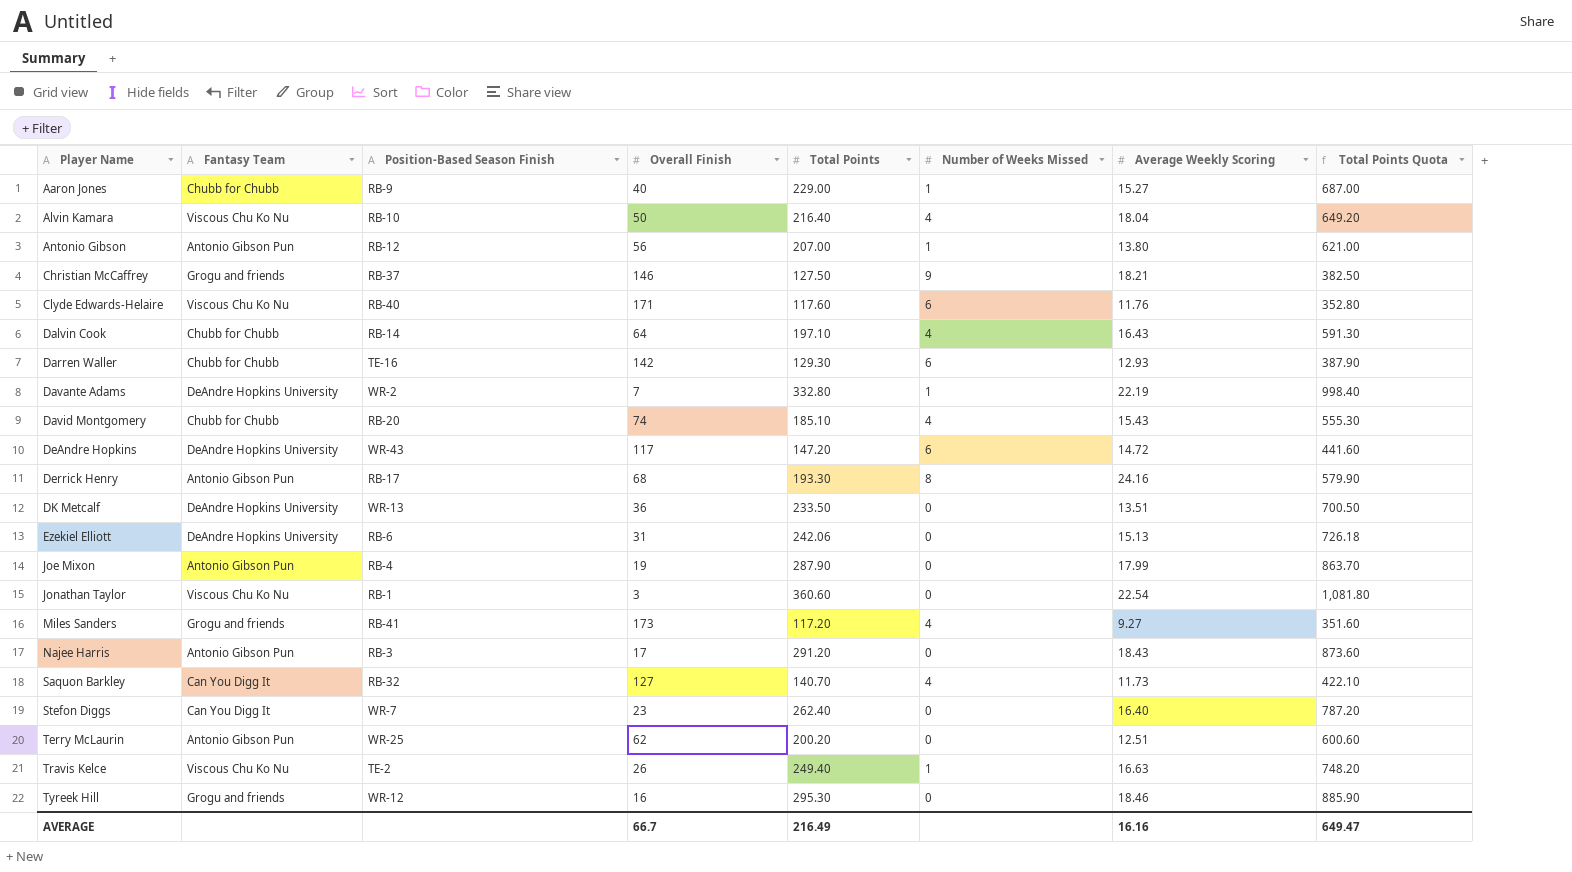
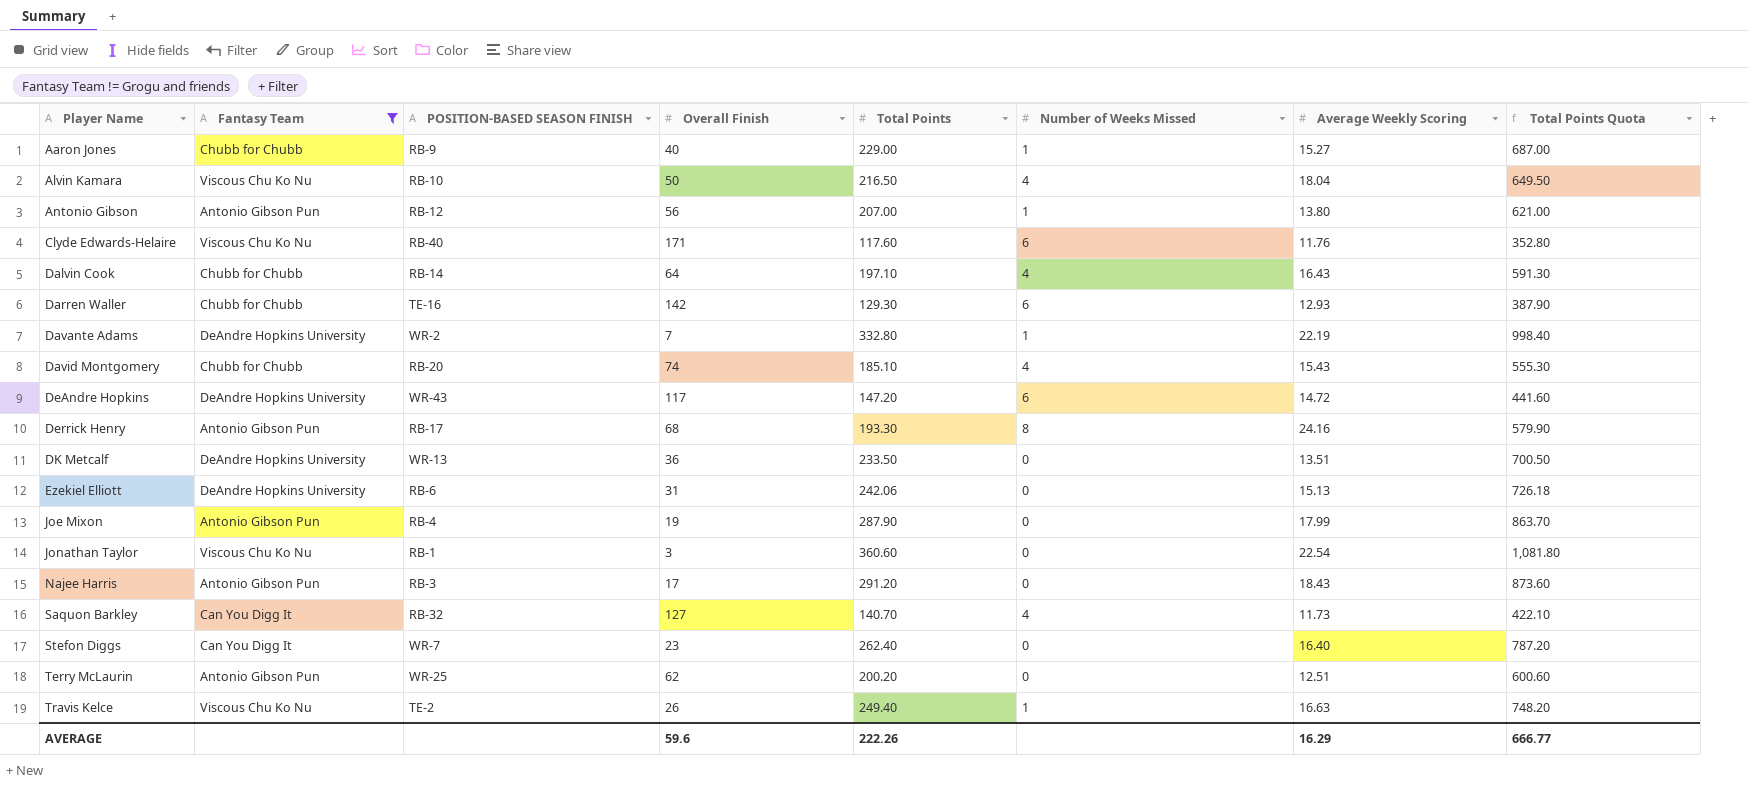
filter: none -> Fantasy Team != Grogu and friends
column name: Position-Based Season Finish -> POSITION-BASED SEASON FINISH
Alvin Kamara | Total Points: 216.40 -> 216.50
Alvin Kamara | Total Points Quota: 649.20 -> 649.50
AVERAGE | Overall Finish: 66.7 -> 59.6
AVERAGE | Total Points: 216.49 -> 222.26
AVERAGE | Average Weekly Scoring: 16.16 -> 16.29
AVERAGE | Total Points Quota: 649.47 -> 666.77

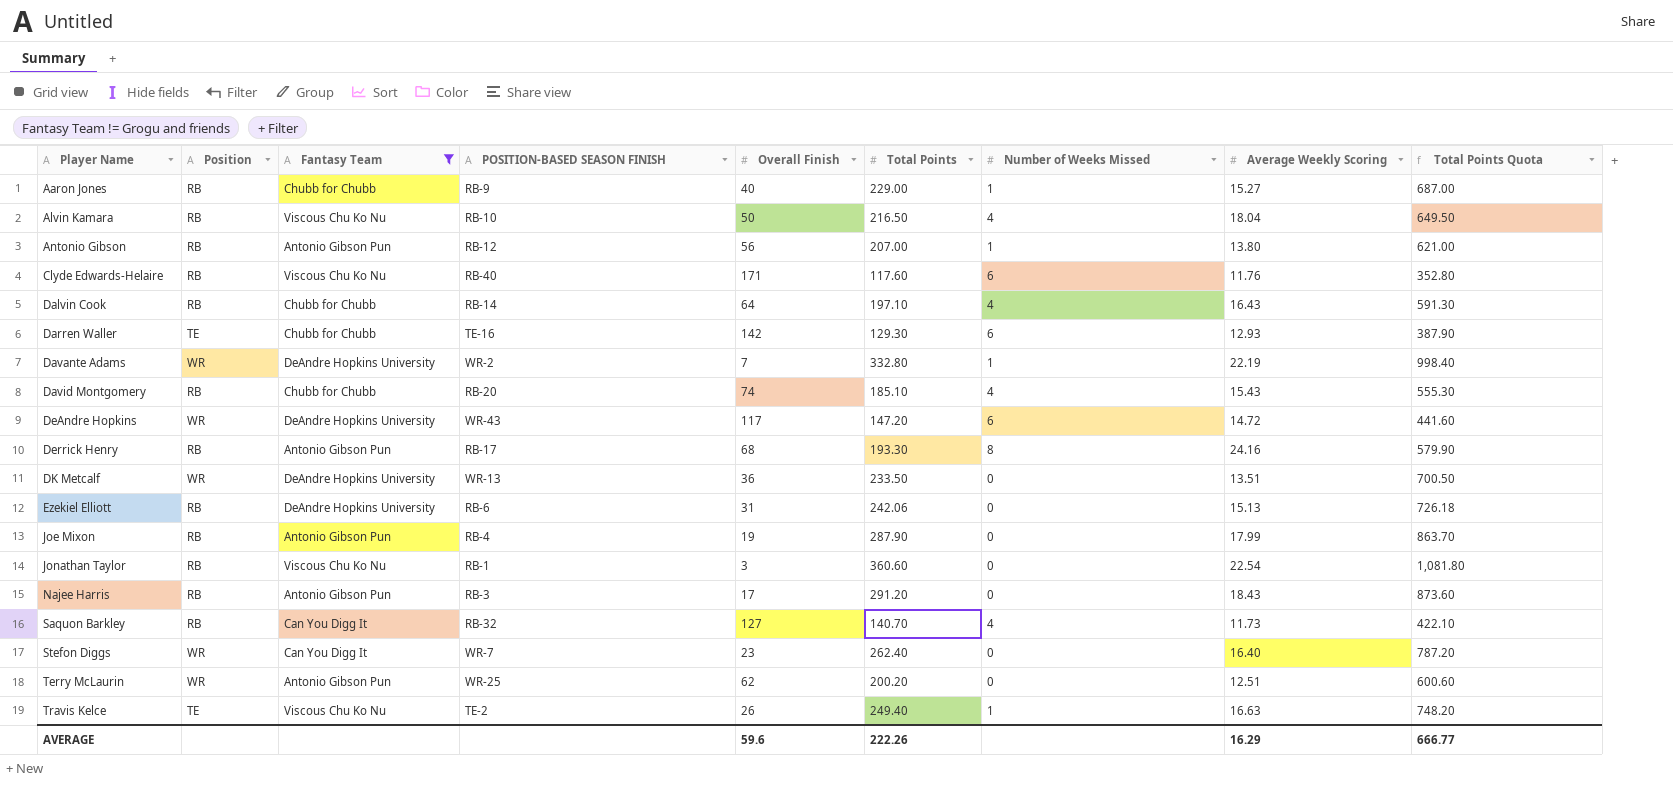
column Position | position: none -> 2

